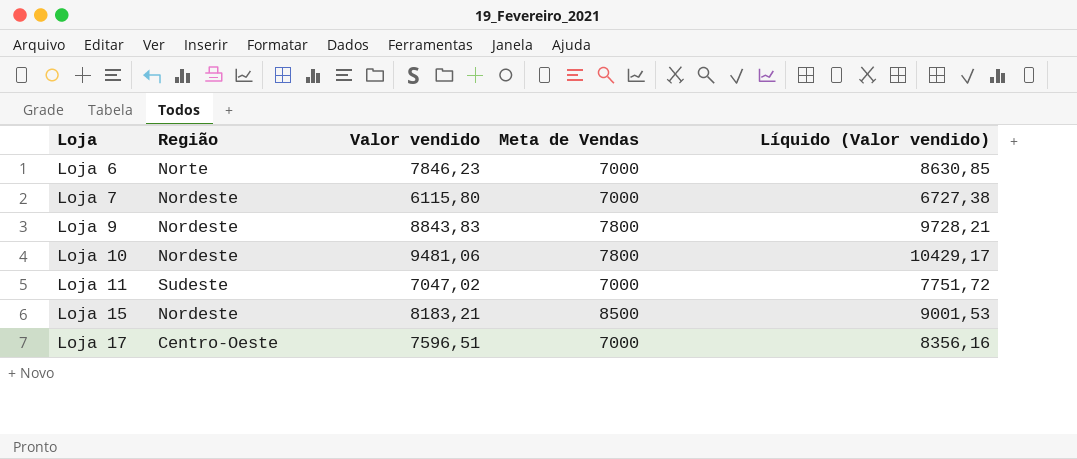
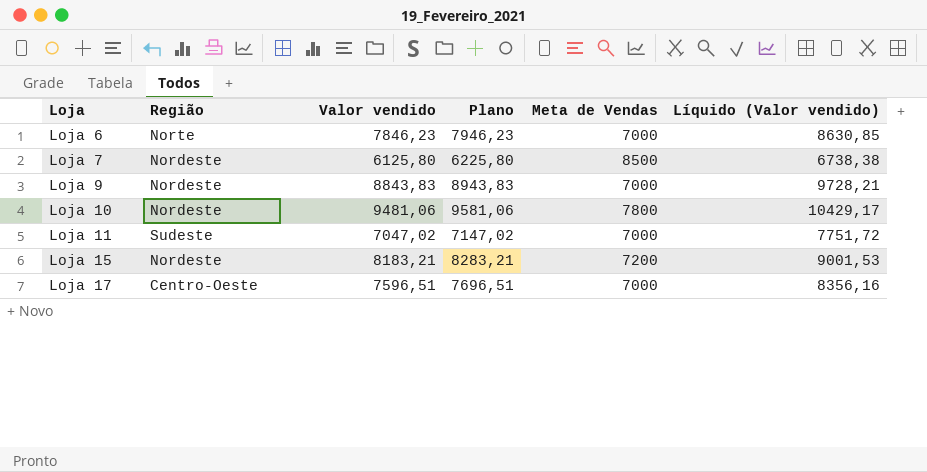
column Plano | formula: none -> [Valor vendido] + 100
Loja 7 | Valor vendido: 6115,80 -> 6125,80
Loja 7 | Meta de Vendas: 7000 -> 8500
Loja 7 | Líquido (Valor vendido): 6727,38 -> 6738,38
Loja 9 | Meta de Vendas: 7800 -> 7000
Loja 15 | Meta de Vendas: 8500 -> 7200

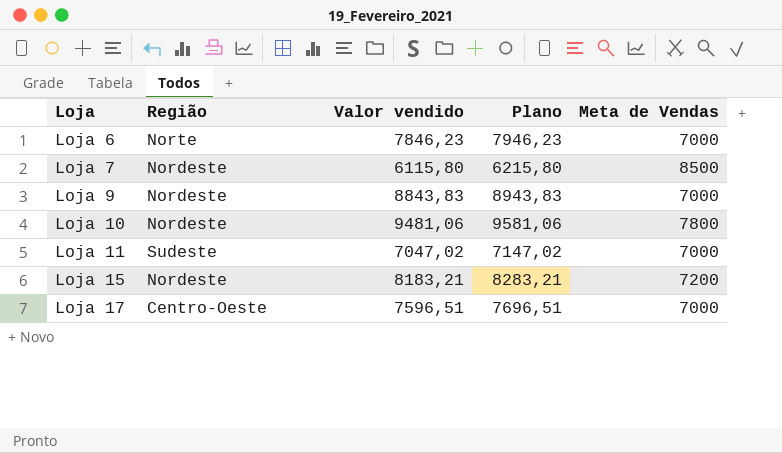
column Líquido (Valor vendido) | formula: [Valor vendido] * 1,1 -> none
Loja 7 | Valor vendido: 6125,80 -> 6115,80
Loja 7 | Plano: 6225,80 -> 6215,80

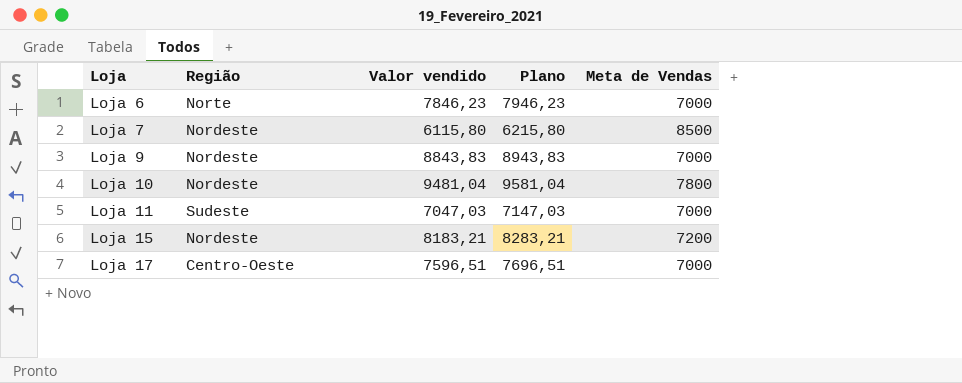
Loja 10 | Valor vendido: 9481,06 -> 9481,04
Loja 10 | Plano: 9581,06 -> 9581,04
Loja 11 | Valor vendido: 7047,02 -> 7047,03
Loja 11 | Plano: 7147,02 -> 7147,03

